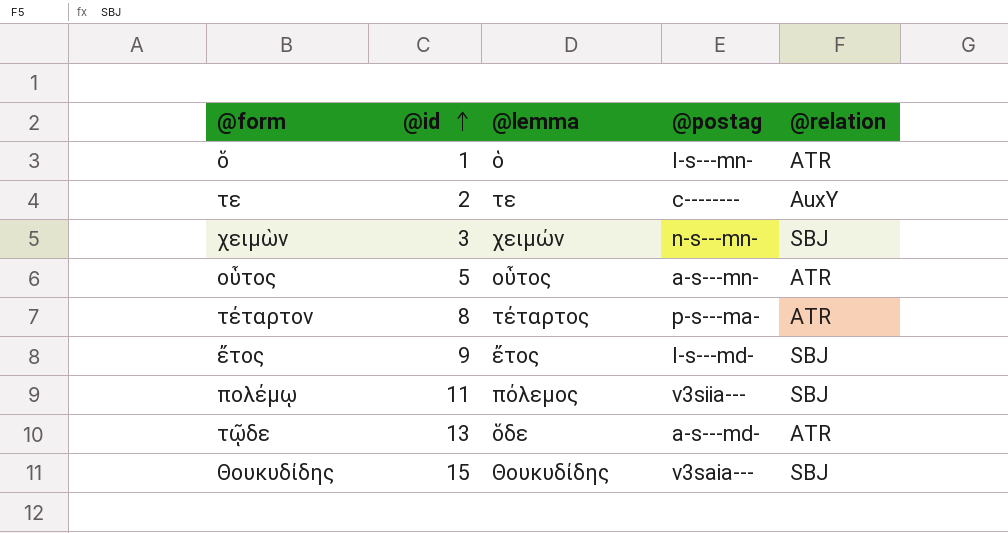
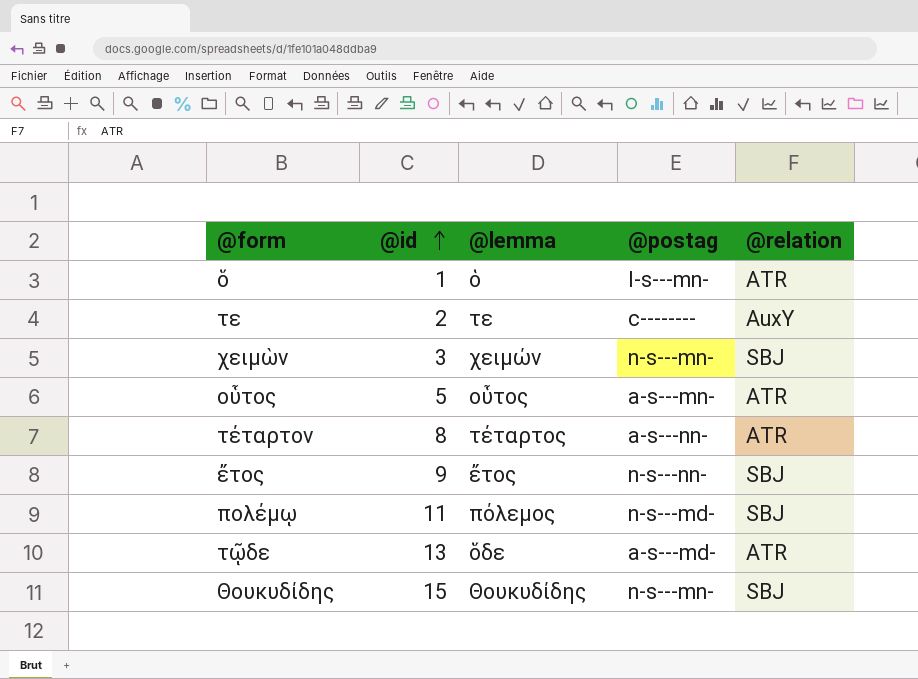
τέταρτον | @postag: p-s---ma- -> a-s---nn-
ἔτος | @postag: l-s---md- -> n-s---nn-
πολέμῳ | @postag: v3siia--- -> n-s---md-
Θουκυδίδης | @postag: v3saia--- -> n-s---mn-

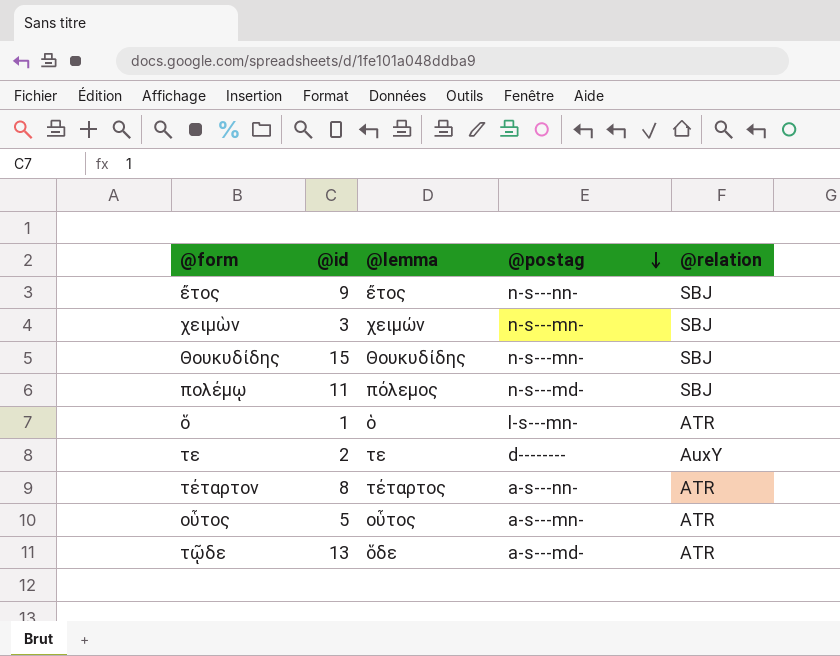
row order: @id ascending -> @postag descending
τε | @postag: c-------- -> d--------

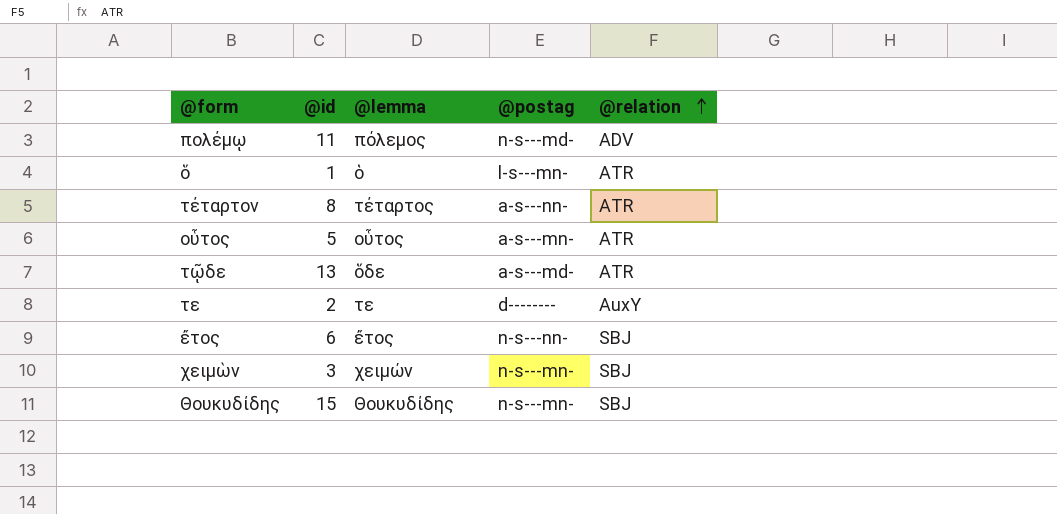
row order: @postag descending -> @relation ascending
πολέμῳ | @relation: SBJ -> ADV
ἔτος | @id: 9 -> 6

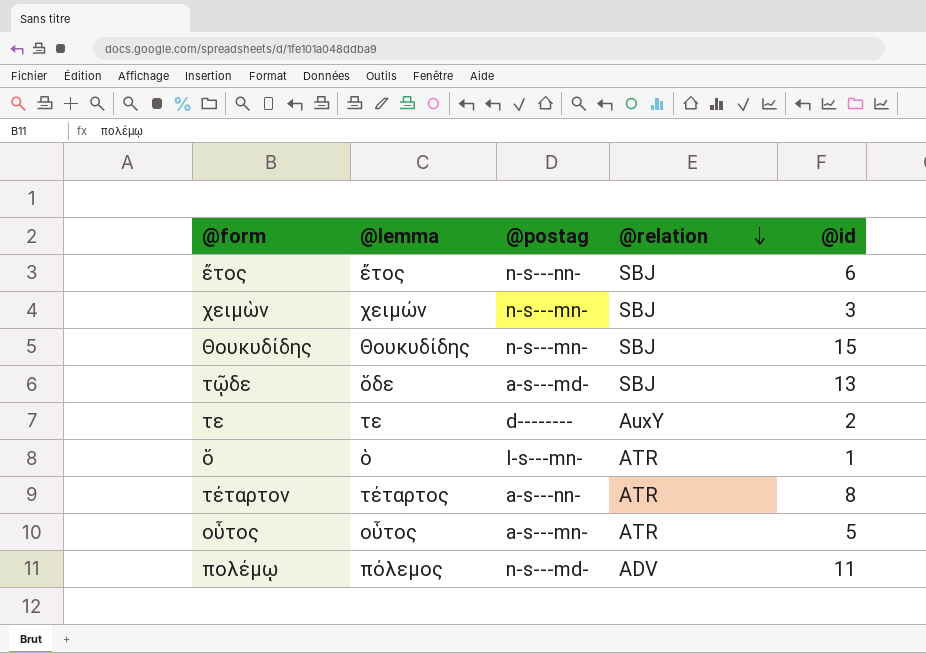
row order: @relation ascending -> @relation descending
column @id | position: 2 -> 5
τῷδε | @relation: ATR -> SBJ

